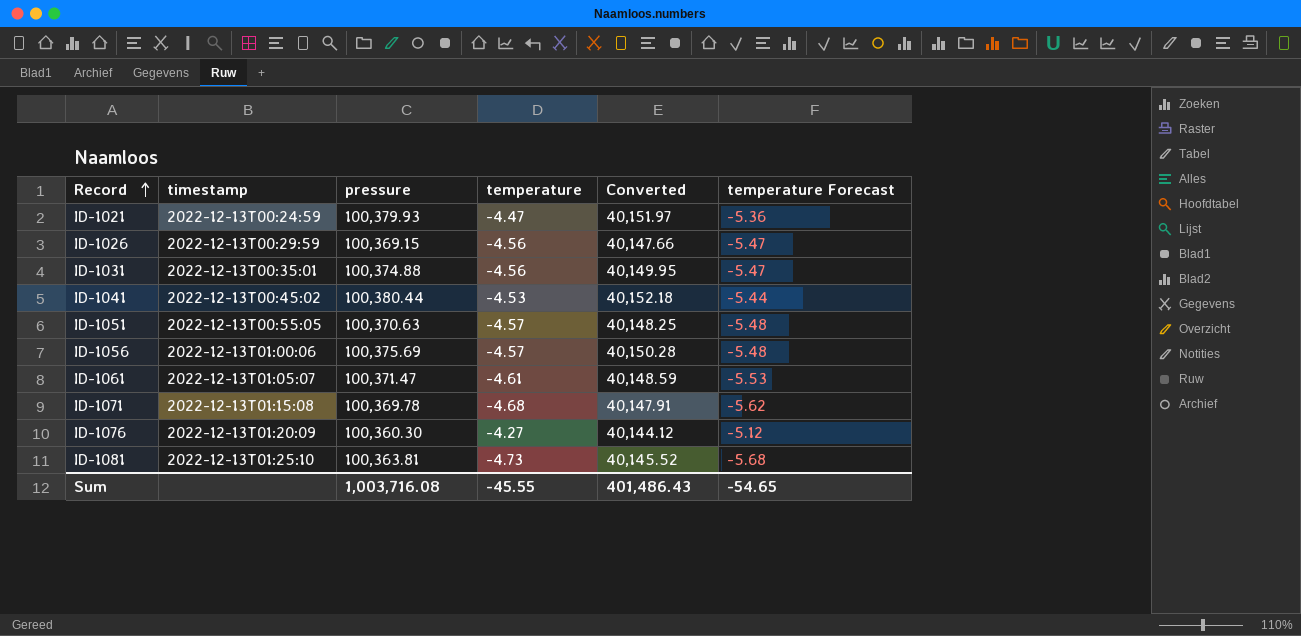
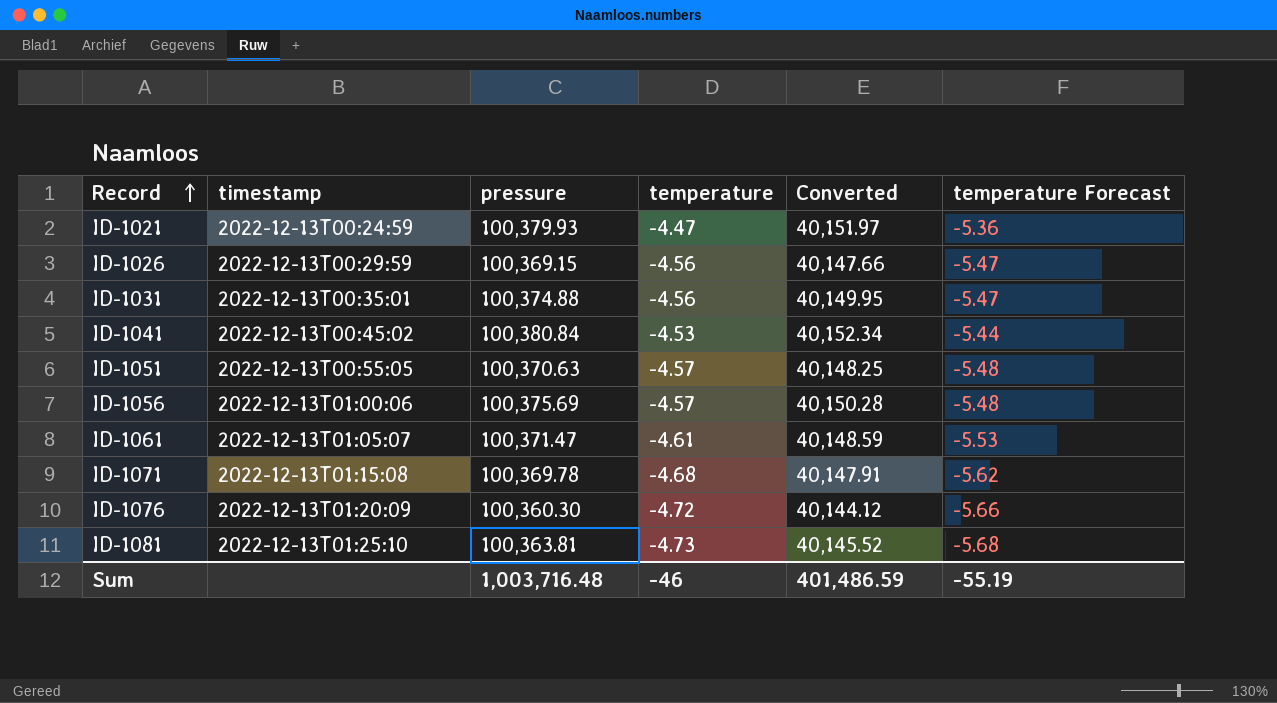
ID-1041 | pressure: 100,380.44 -> 100,380.84
ID-1041 | Converted: 40,152.18 -> 40,152.34
ID-1076 | temperature: -4.27 -> -4.72
ID-1076 | temperature Forecast: -5.12 -> -5.66
Sum | pressure: 1,003,716.08 -> 1,003,716.48
Sum | temperature: -45.55 -> -46
Sum | Converted: 401,486.43 -> 401,486.59
Sum | temperature Forecast: -54.65 -> -55.19

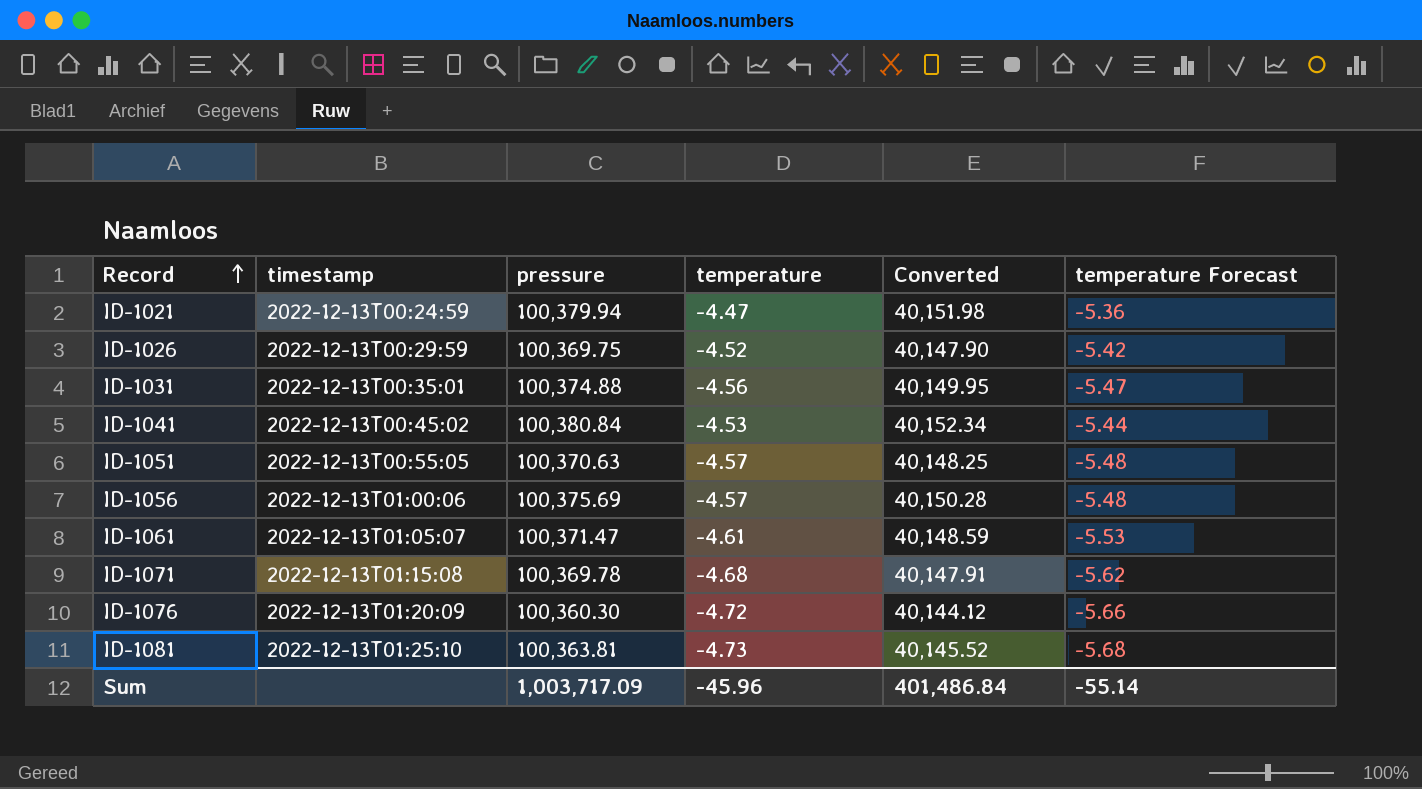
ID-1021 | pressure: 100,379.93 -> 100,379.94
ID-1021 | Converted: 40,151.97 -> 40,151.98
ID-1026 | pressure: 100,369.15 -> 100,369.75
ID-1026 | temperature: -4.56 -> -4.52
ID-1026 | Converted: 40,147.66 -> 40,147.90
ID-1026 | temperature Forecast: -5.47 -> -5.42
Sum | pressure: 1,003,716.48 -> 1,003,717.09
Sum | temperature: -46 -> -45.96
Sum | Converted: 401,486.59 -> 401,486.84
Sum | temperature Forecast: -55.19 -> -55.14

